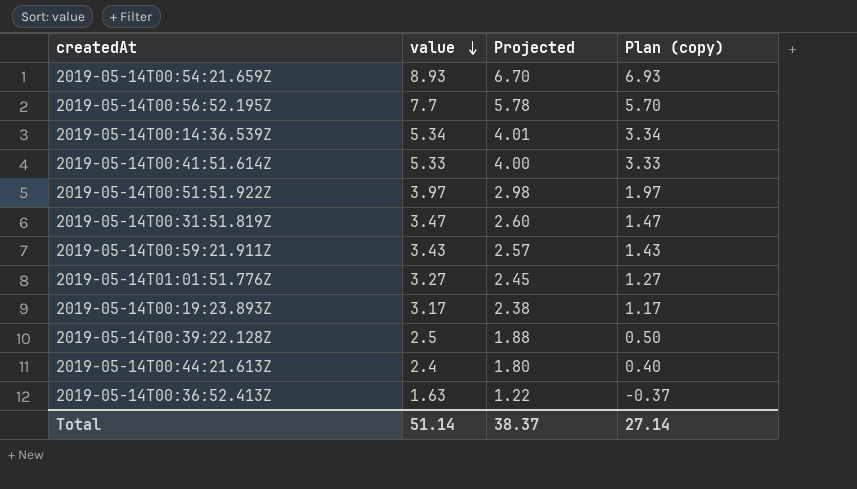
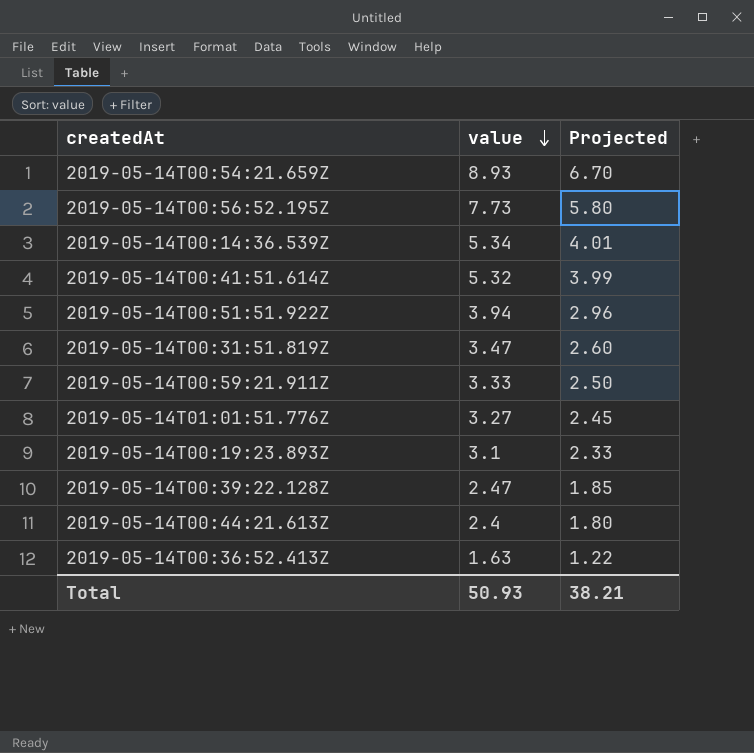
column Plan (copy) | formula: [value] - 2 -> none
2019-05-14T00:56:52.195Z | value: 7.7 -> 7.73
2019-05-14T00:56:52.195Z | Projected: 5.78 -> 5.80
2019-05-14T00:41:51.614Z | value: 5.33 -> 5.32
2019-05-14T00:41:51.614Z | Projected: 4.00 -> 3.99
2019-05-14T00:51:51.922Z | value: 3.97 -> 3.94
2019-05-14T00:51:51.922Z | Projected: 2.98 -> 2.96
2019-05-14T00:59:21.911Z | value: 3.43 -> 3.33
2019-05-14T00:59:21.911Z | Projected: 2.57 -> 2.50
2019-05-14T00:19:23.893Z | value: 3.17 -> 3.1
2019-05-14T00:19:23.893Z | Projected: 2.38 -> 2.33
2019-05-14T00:39:22.128Z | value: 2.5 -> 2.47
2019-05-14T00:39:22.128Z | Projected: 1.88 -> 1.85
Total | value: 51.14 -> 50.93
Total | Projected: 38.37 -> 38.21

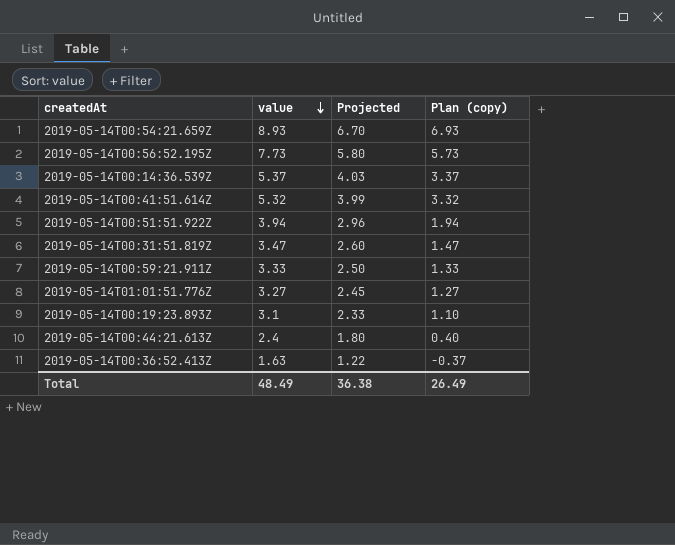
column Plan (copy) | formula: none -> [value] - 2
row 2019-05-14T00:39:22.128Z: 2.47 | 1.85 -> none
2019-05-14T00:14:36.539Z | value: 5.34 -> 5.37
2019-05-14T00:14:36.539Z | Projected: 4.01 -> 4.03
Total | value: 50.93 -> 48.49
Total | Projected: 38.21 -> 36.38

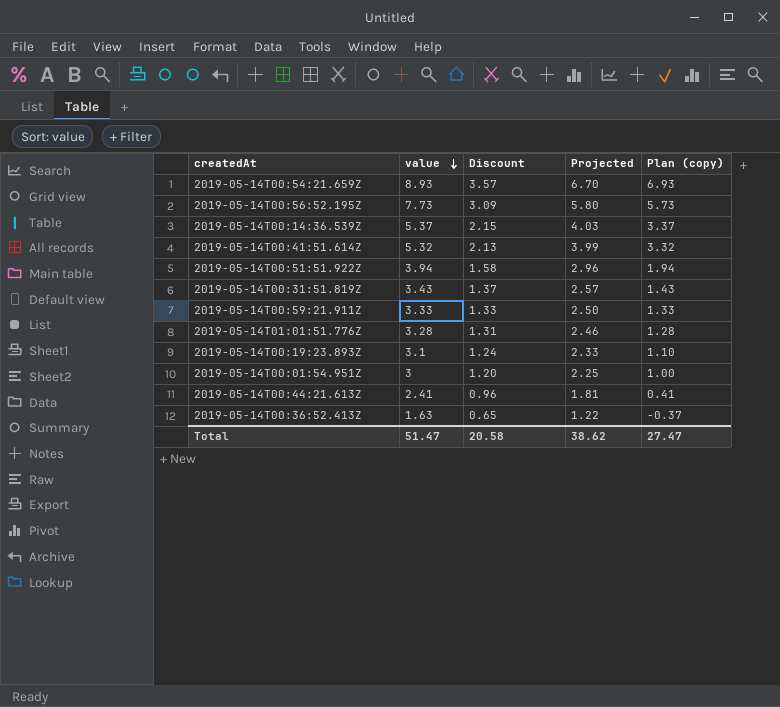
column Discount | formula: none -> [value] * 0.4
2019-05-14T00:31:51.819Z | value: 3.47 -> 3.43
2019-05-14T00:31:51.819Z | Projected: 2.60 -> 2.57
2019-05-14T00:31:51.819Z | Plan (copy): 1.47 -> 1.43
2019-05-14T01:01:51.776Z | value: 3.27 -> 3.28
2019-05-14T01:01:51.776Z | Projected: 2.45 -> 2.46
2019-05-14T01:01:51.776Z | Plan (copy): 1.27 -> 1.28
row 2019-05-14T00:01:54.951Z: none -> 3 | 1.20 | 2.25 | 1.00
2019-05-14T00:44:21.613Z | value: 2.4 -> 2.41
2019-05-14T00:44:21.613Z | Projected: 1.80 -> 1.81
2019-05-14T00:44:21.613Z | Plan (copy): 0.40 -> 0.41
Total | value: 48.49 -> 51.47
Total | Projected: 36.38 -> 38.62
Total | Plan (copy): 26.49 -> 27.47

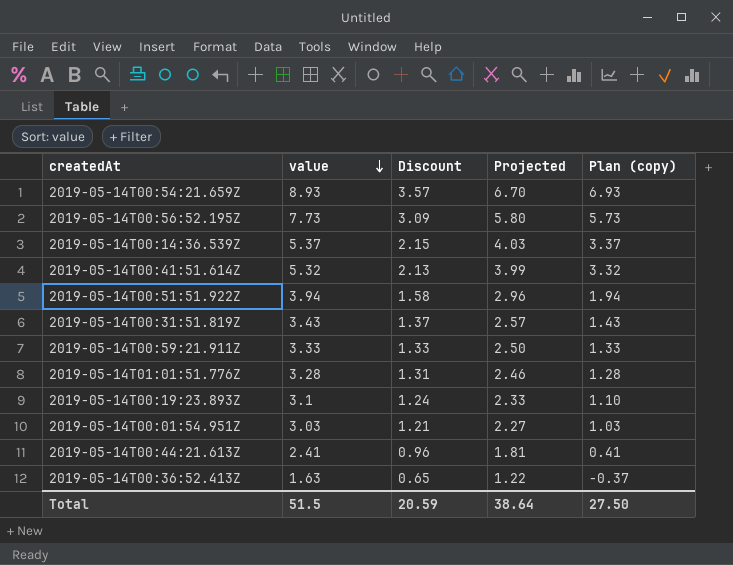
2019-05-14T00:01:54.951Z | value: 3 -> 3.03
2019-05-14T00:01:54.951Z | Discount: 1.20 -> 1.21
2019-05-14T00:01:54.951Z | Projected: 2.25 -> 2.27
2019-05-14T00:01:54.951Z | Plan (copy): 1.00 -> 1.03
Total | value: 51.47 -> 51.5
Total | Discount: 20.58 -> 20.59
Total | Projected: 38.62 -> 38.64
Total | Plan (copy): 27.47 -> 27.50

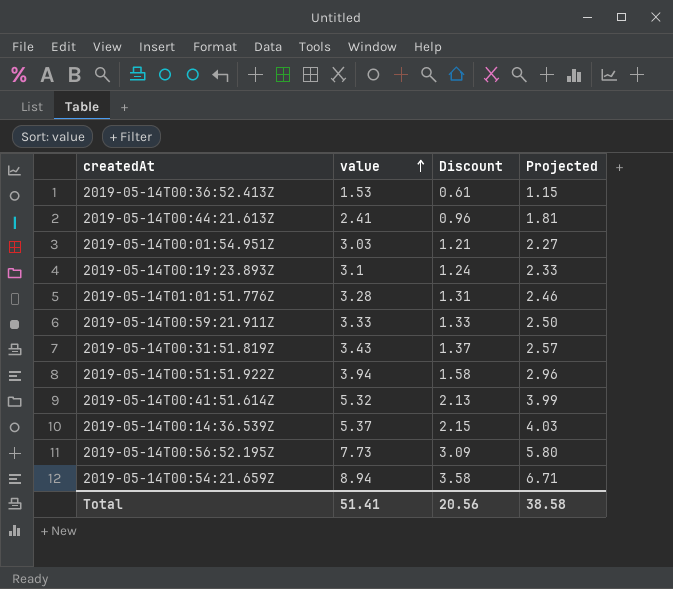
row order: value descending -> value ascending
column Plan (copy) | formula: [value] - 2 -> none
2019-05-14T00:36:52.413Z | value: 1.63 -> 1.53
2019-05-14T00:36:52.413Z | Discount: 0.65 -> 0.61
2019-05-14T00:36:52.413Z | Projected: 1.22 -> 1.15
2019-05-14T00:54:21.659Z | value: 8.93 -> 8.94
2019-05-14T00:54:21.659Z | Discount: 3.57 -> 3.58
2019-05-14T00:54:21.659Z | Projected: 6.70 -> 6.71
Total | value: 51.5 -> 51.41
Total | Discount: 20.59 -> 20.56
Total | Projected: 38.64 -> 38.58

